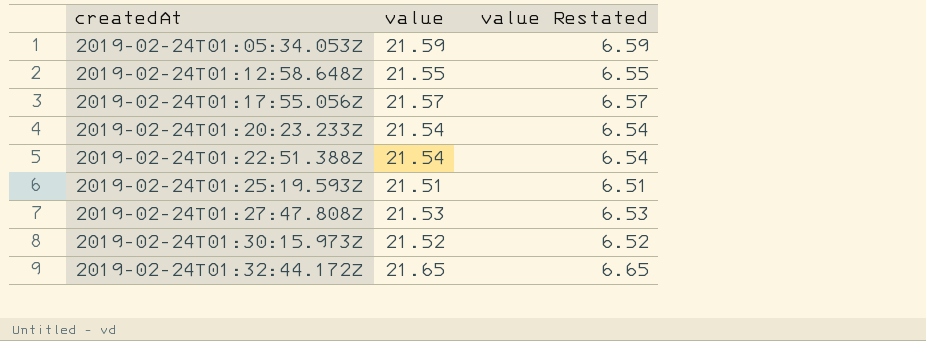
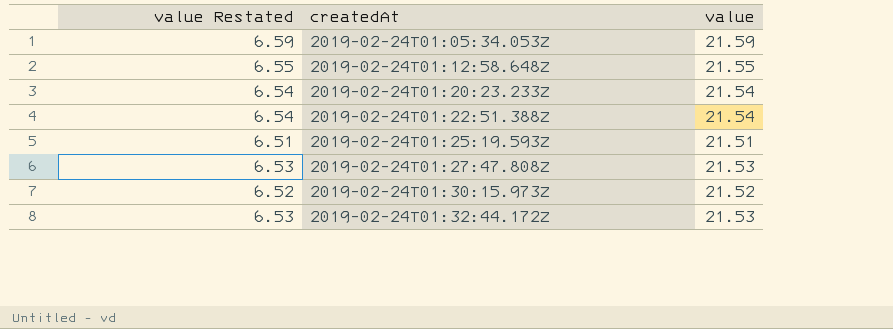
column value Restated | position: 3 -> 1
row 2019-02-24T01:17:55.056Z: 21.57 | 6.57 -> none
2019-02-24T01:32:44.172Z | value Restated: 6.65 -> 6.53
2019-02-24T01:32:44.172Z | value: 21.65 -> 21.53

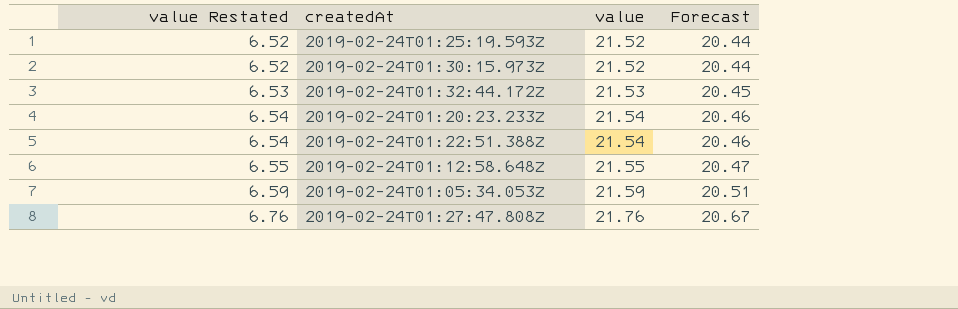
row order: createdAt ascending -> value Restated ascending
column Forecast | formula: none -> [value] * 0.95
2019-02-24T01:25:19.593Z | value Restated: 6.51 -> 6.52
2019-02-24T01:25:19.593Z | value: 21.51 -> 21.52
2019-02-24T01:27:47.808Z | value Restated: 6.53 -> 6.76
2019-02-24T01:27:47.808Z | value: 21.53 -> 21.76

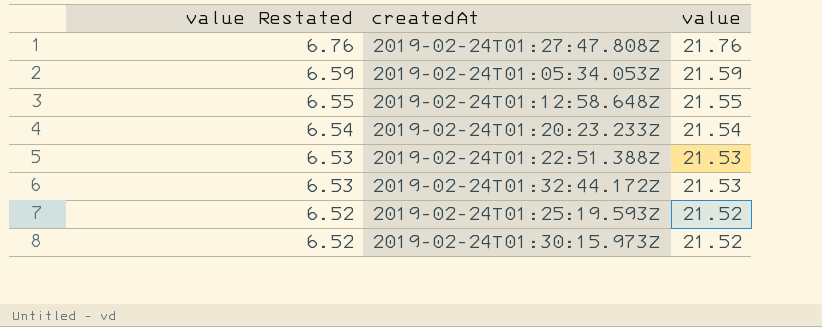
row order: value Restated ascending -> value Restated descending
column Forecast | formula: [value] * 0.95 -> none
2019-02-24T01:22:51.388Z | value Restated: 6.54 -> 6.53
2019-02-24T01:22:51.388Z | value: 21.54 -> 21.53

